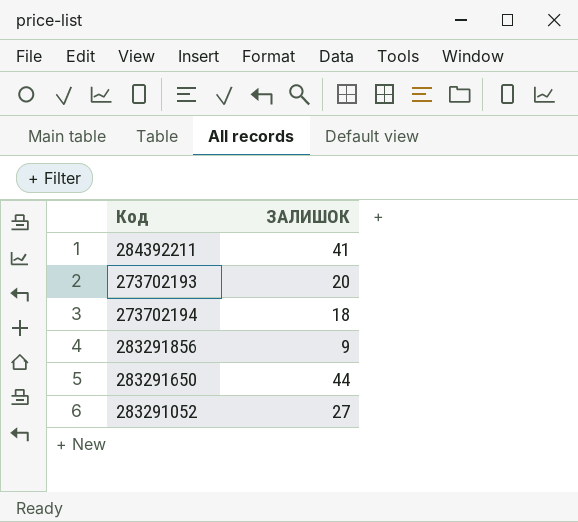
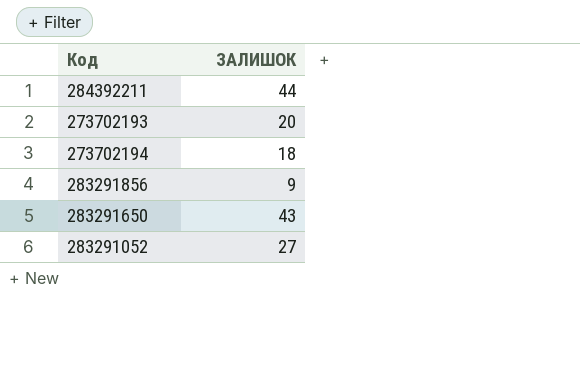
284392211 | ЗАЛИШОК: 41 -> 44
283291650 | ЗАЛИШОК: 44 -> 43

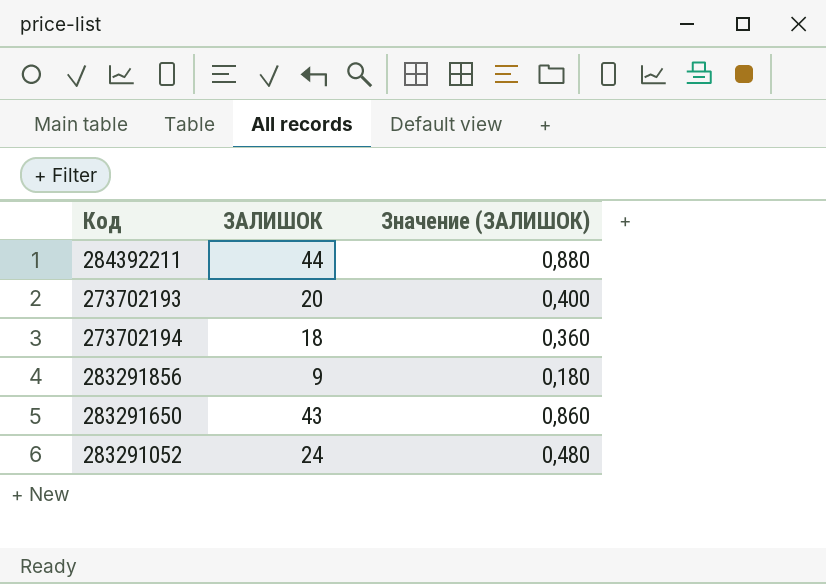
column Значение (ЗАЛИШОК) | formula: none -> [ЗАЛИШОК] * 0,02
283291052 | ЗАЛИШОК: 27 -> 24

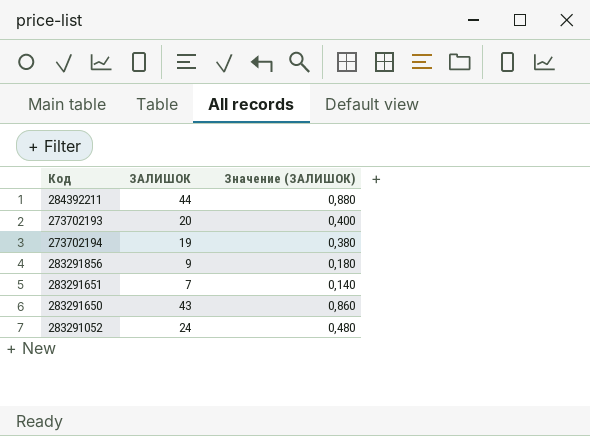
273702194 | ЗАЛИШОК: 18 -> 19
273702194 | Значение (ЗАЛИШОК): 0,360 -> 0,380
row 283291651: none -> 7 | 0,140

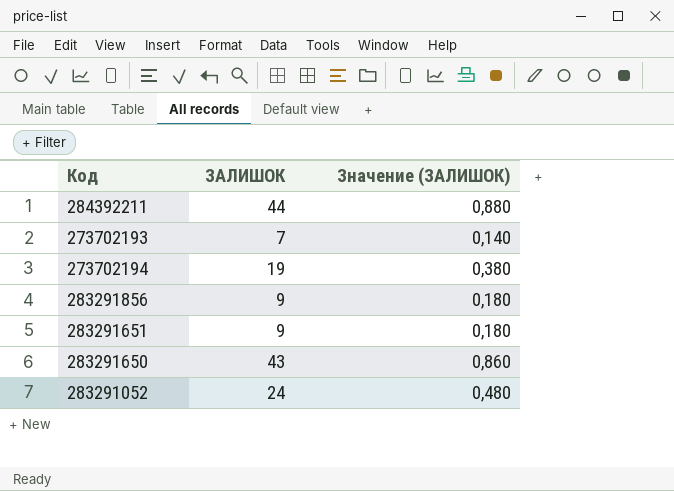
273702193 | ЗАЛИШОК: 20 -> 7
273702193 | Значение (ЗАЛИШОК): 0,400 -> 0,140
283291651 | ЗАЛИШОК: 7 -> 9
283291651 | Значение (ЗАЛИШОК): 0,140 -> 0,180

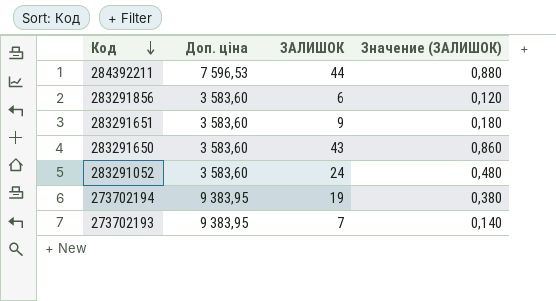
row order: none -> Код descending
column Доп. ціна | position: none -> 2
283291856 | ЗАЛИШОК: 9 -> 6
283291856 | Значение (ЗАЛИШОК): 0,180 -> 0,120

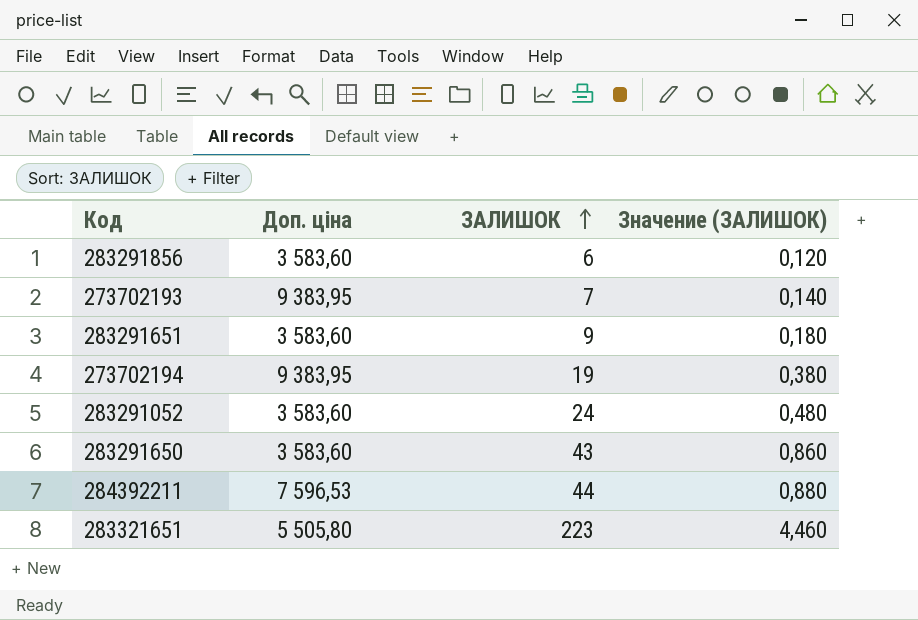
row order: Код descending -> ЗАЛИШОК ascending
row 283321651: none -> 5 505,80 | 223 | 4,460

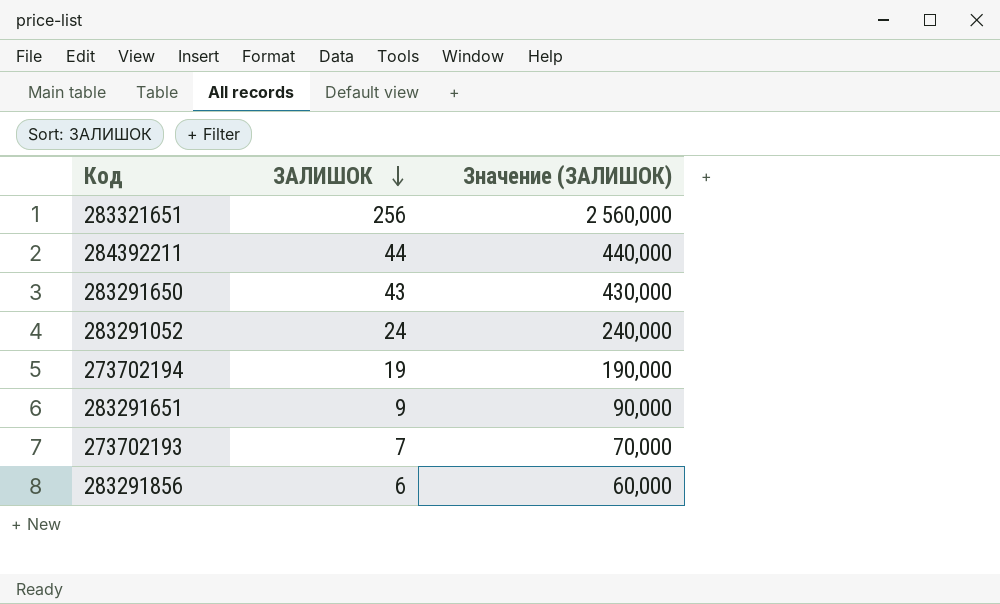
row order: ЗАЛИШОК ascending -> ЗАЛИШОК descending
column Доп. ціна | position: 2 -> none
column Значение (ЗАЛИШОК) | formula: [ЗАЛИШОК] * 0,02 -> [ЗАЛИШОК] * 10
283321651 | ЗАЛИШОК: 223 -> 256

